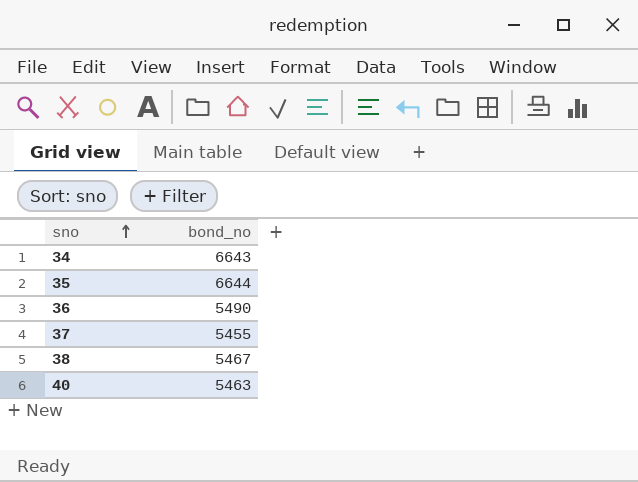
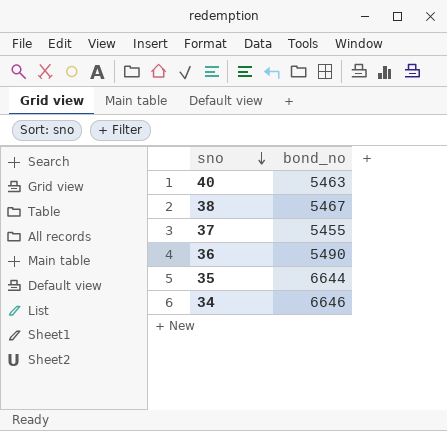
row order: sno ascending -> sno descending
34 | bond_no: 6643 -> 6646

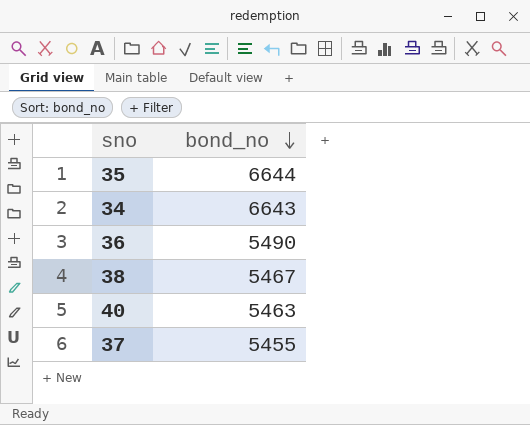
row order: sno descending -> bond_no descending
34 | bond_no: 6646 -> 6643

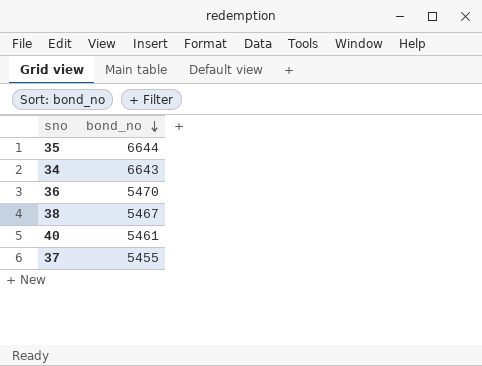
36 | bond_no: 5490 -> 5470
40 | bond_no: 5463 -> 5461

